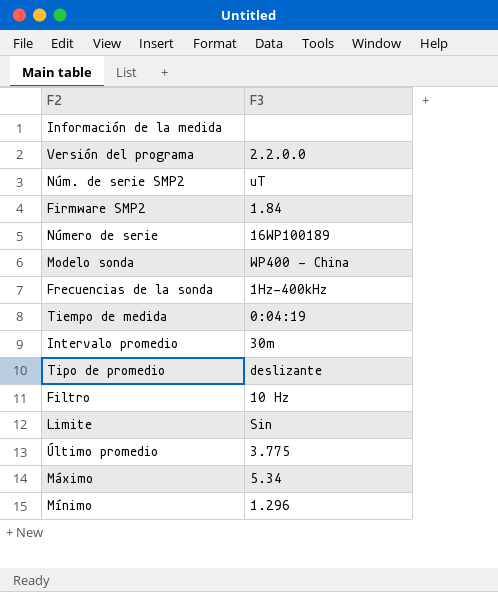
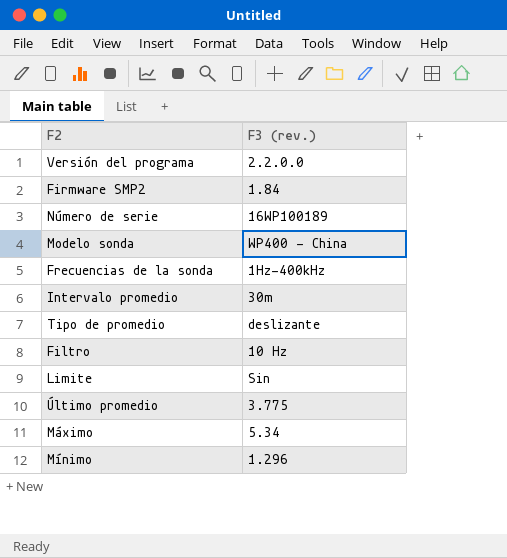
column name: F3 -> F3 (rev.)
row Información de la medida: none -> none
row Núm. de serie SMP2: uT -> none
row Tiempo de medida: 0:04:19 -> none

